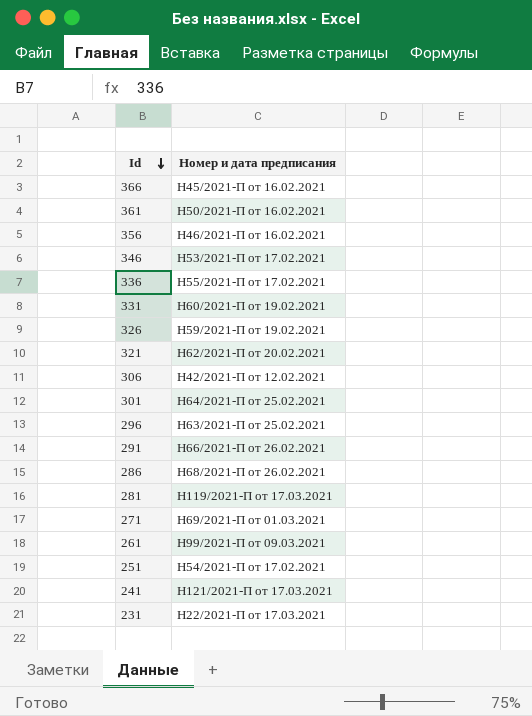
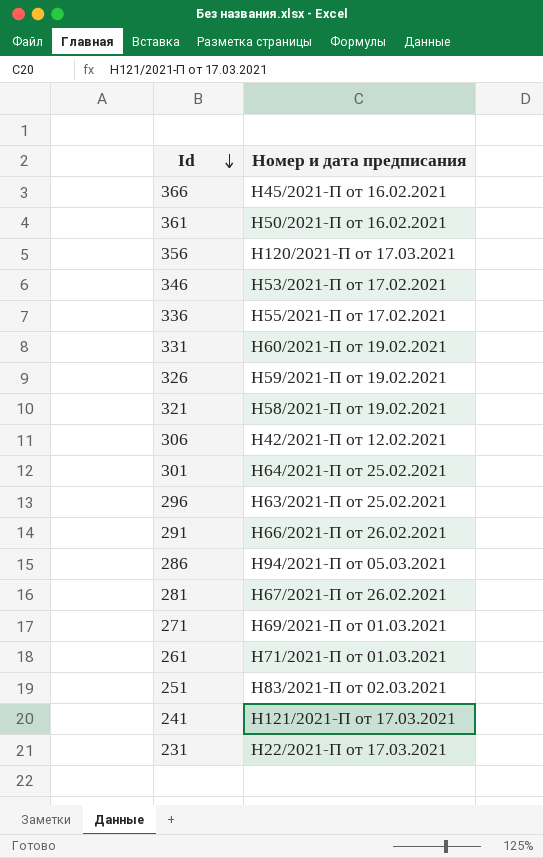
356 | Номер и дата предписания: Н46/2021-П от 16.02.2021 -> Н120/2021-П от 17.03.2021
321 | Номер и дата предписания: Н62/2021-П от 20.02.2021 -> Н58/2021-П от 19.02.2021
286 | Номер и дата предписания: Н68/2021-П от 26.02.2021 -> Н94/2021-П от 05.03.2021
281 | Номер и дата предписания: Н119/2021-П от 17.03.2021 -> Н67/2021-П от 26.02.2021
261 | Номер и дата предписания: Н99/2021-П от 09.03.2021 -> Н71/2021-П от 01.03.2021
251 | Номер и дата предписания: Н54/2021-П от 17.02.2021 -> Н83/2021-П от 02.03.2021

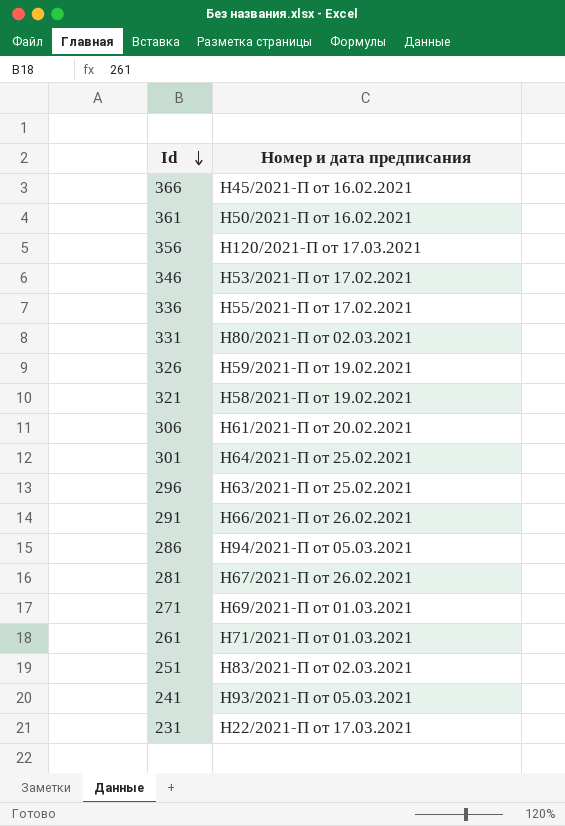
331 | Номер и дата предписания: Н60/2021-П от 19.02.2021 -> Н80/2021-П от 02.03.2021
306 | Номер и дата предписания: Н42/2021-П от 12.02.2021 -> Н61/2021-П от 20.02.2021
241 | Номер и дата предписания: Н121/2021-П от 17.03.2021 -> Н93/2021-П от 05.03.2021

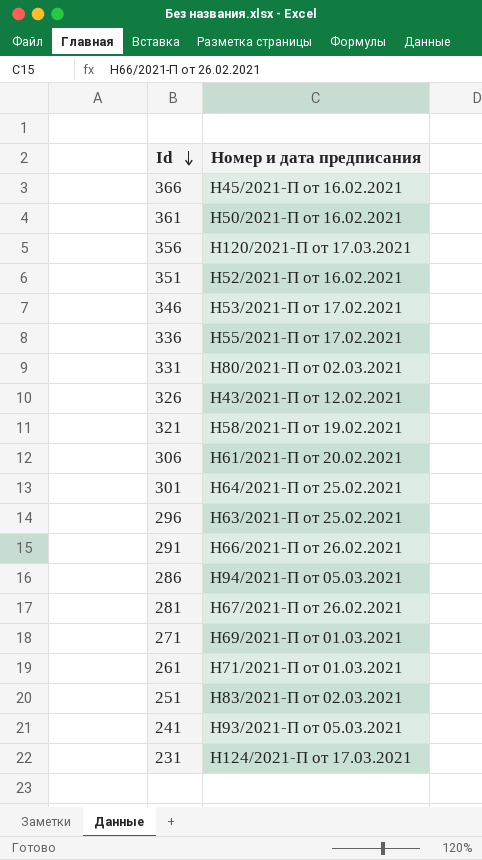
row 351: none -> Н52/2021-П от 16.02.2021
326 | Номер и дата предписания: Н59/2021-П от 19.02.2021 -> Н43/2021-П от 12.02.2021
231 | Номер и дата предписания: Н22/2021-П от 17.03.2021 -> Н124/2021-П от 17.03.2021

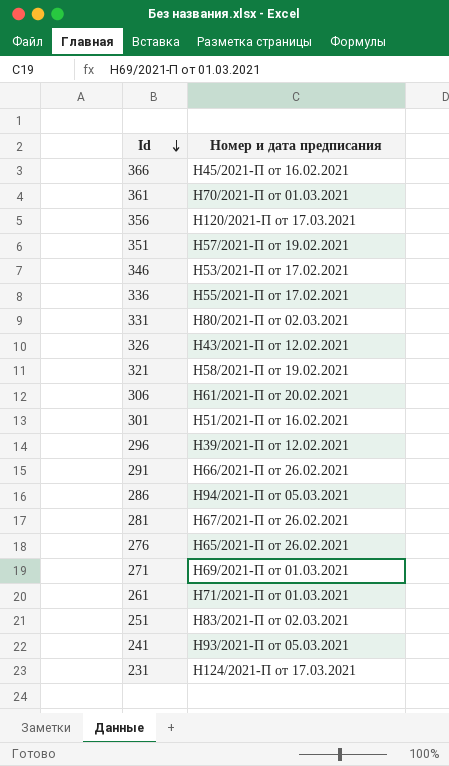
361 | Номер и дата предписания: Н50/2021-П от 16.02.2021 -> Н70/2021-П от 01.03.2021
351 | Номер и дата предписания: Н52/2021-П от 16.02.2021 -> Н57/2021-П от 19.02.2021
301 | Номер и дата предписания: Н64/2021-П от 25.02.2021 -> Н51/2021-П от 16.02.2021
296 | Номер и дата предписания: Н63/2021-П от 25.02.2021 -> Н39/2021-П от 12.02.2021
row 276: none -> Н65/2021-П от 26.02.2021

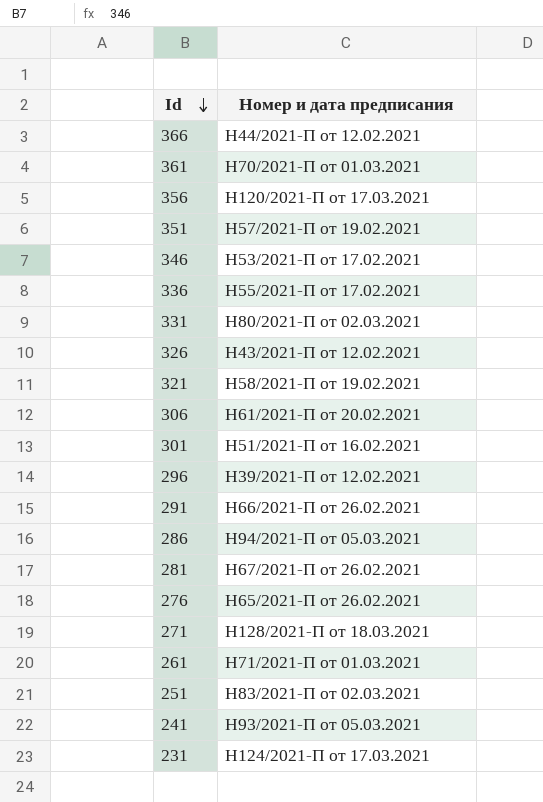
366 | Номер и дата предписания: Н45/2021-П от 16.02.2021 -> Н44/2021-П от 12.02.2021
271 | Номер и дата предписания: Н69/2021-П от 01.03.2021 -> Н128/2021-П от 18.03.2021

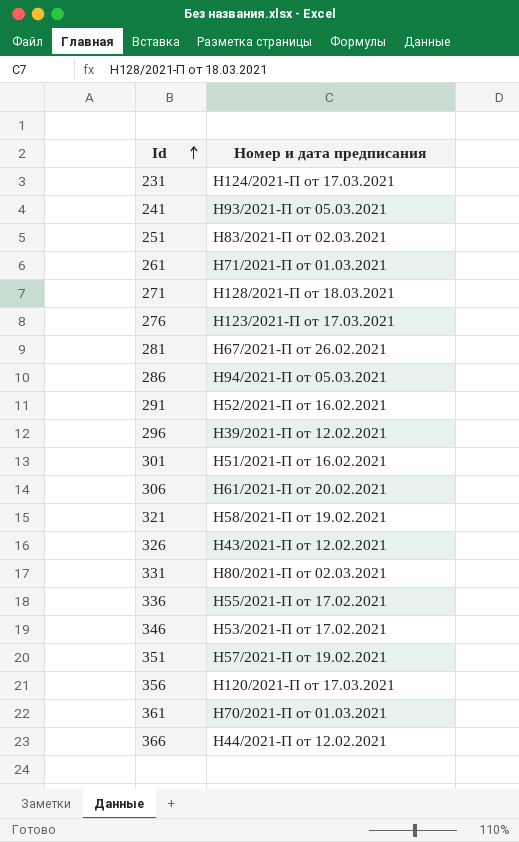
row order: Id descending -> Id ascending
276 | Номер и дата предписания: Н65/2021-П от 26.02.2021 -> Н123/2021-П от 17.03.2021
291 | Номер и дата предписания: Н66/2021-П от 26.02.2021 -> Н52/2021-П от 16.02.2021

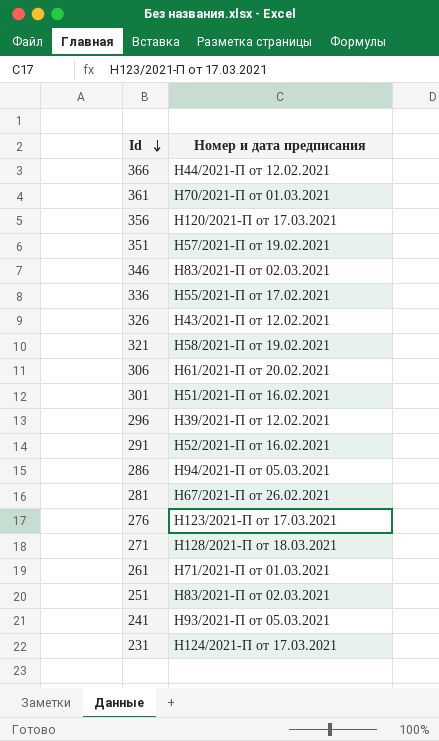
row order: Id ascending -> Id descending
row 331: Н80/2021-П от 02.03.2021 -> none
346 | Номер и дата предписания: Н53/2021-П от 17.02.2021 -> Н83/2021-П от 02.03.2021

